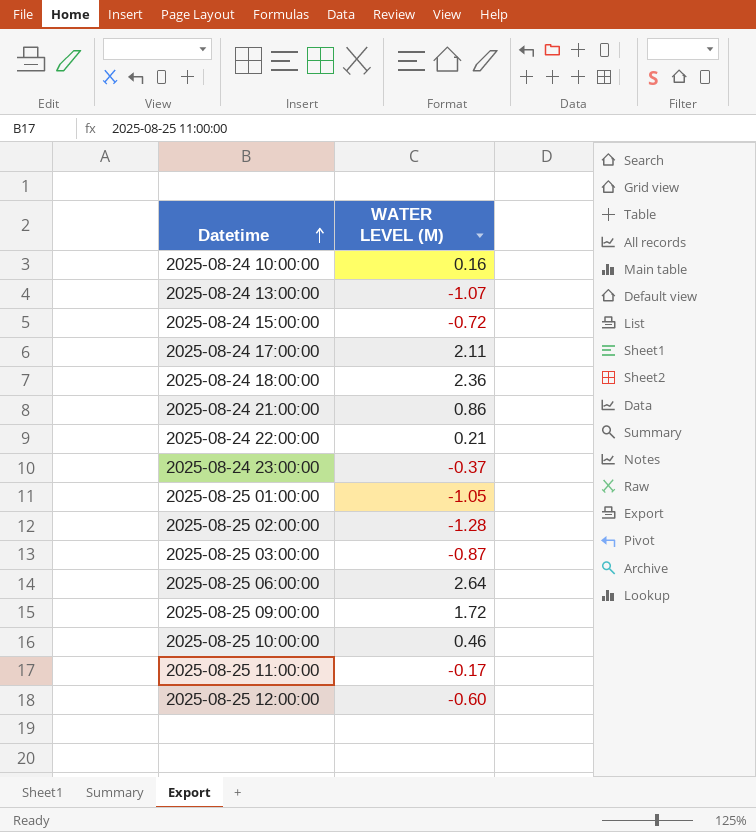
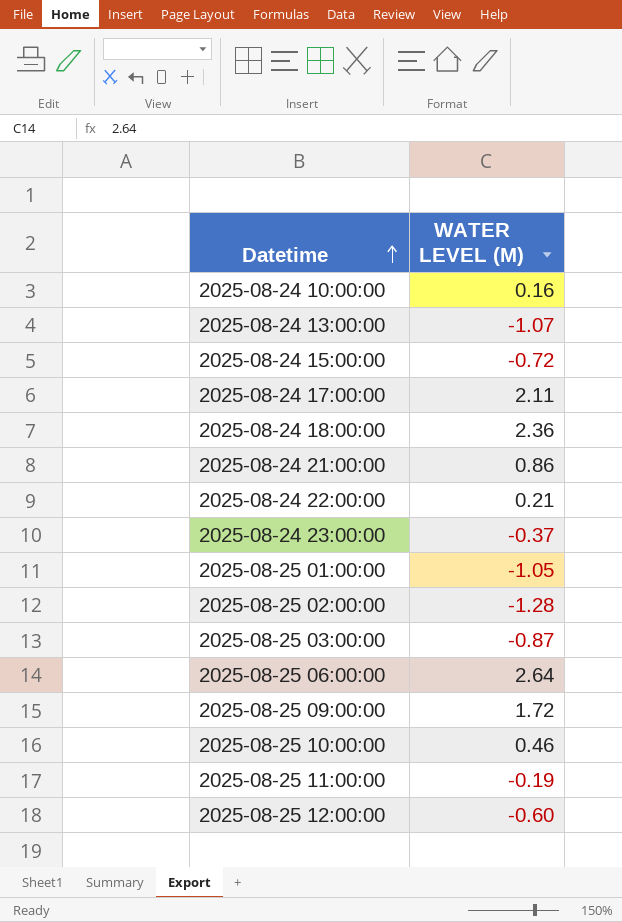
2025-08-25 11:00:00 | WATER LEVEL (M): -0.17 -> -0.19

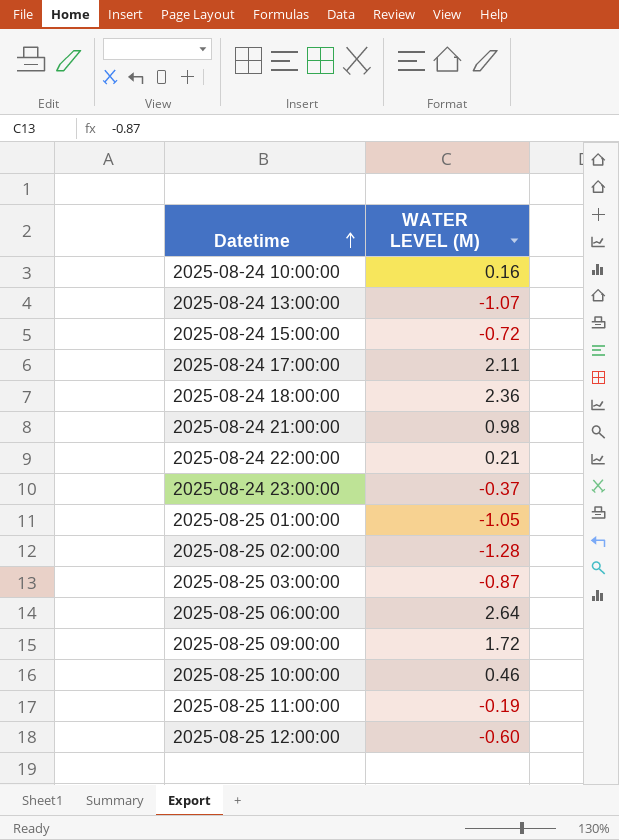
2025-08-24 21:00:00 | WATER LEVEL (M): 0.86 -> 0.98

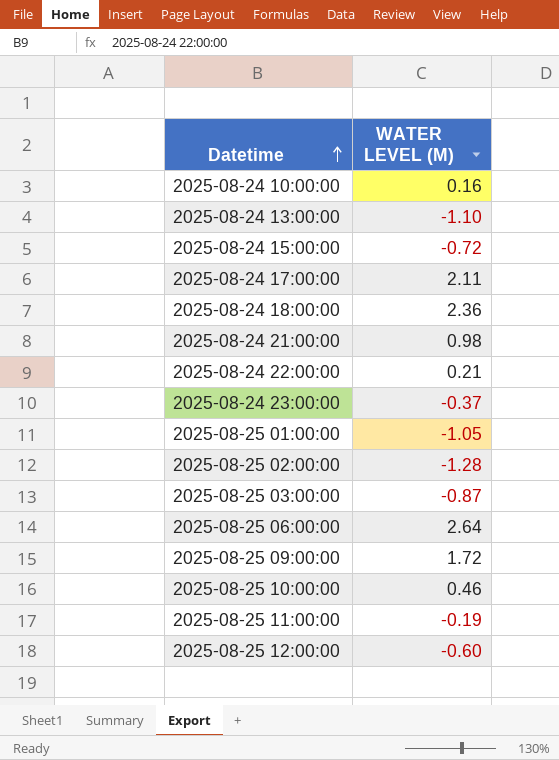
2025-08-24 13:00:00 | WATER LEVEL (M): -1.07 -> -1.10

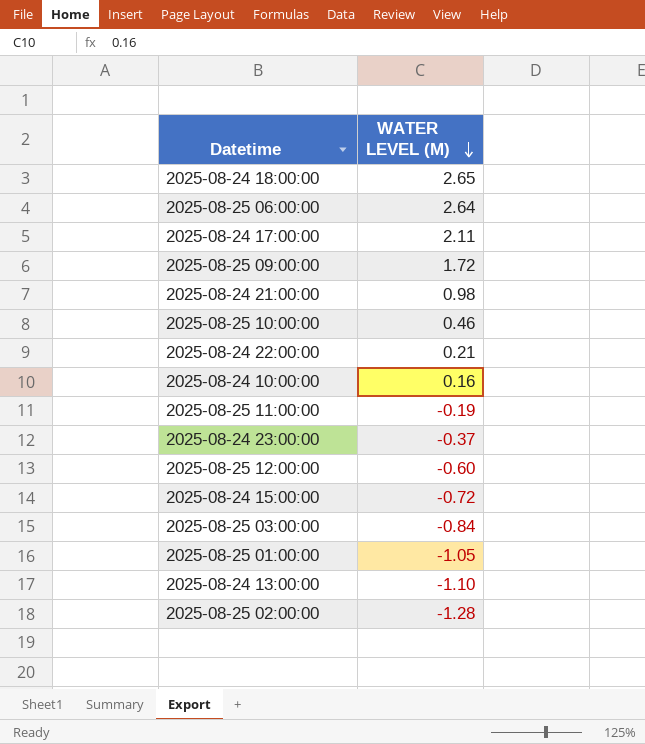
row order: Datetime ascending -> WATER LEVEL (M) descending
2025-08-24 18:00:00 | WATER LEVEL (M): 2.36 -> 2.65
2025-08-25 03:00:00 | WATER LEVEL (M): -0.87 -> -0.84

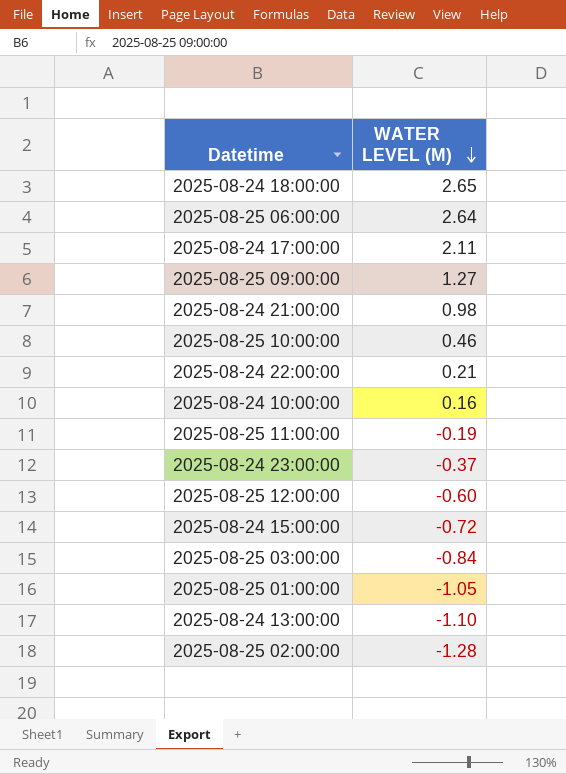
2025-08-25 09:00:00 | WATER LEVEL (M): 1.72 -> 1.27

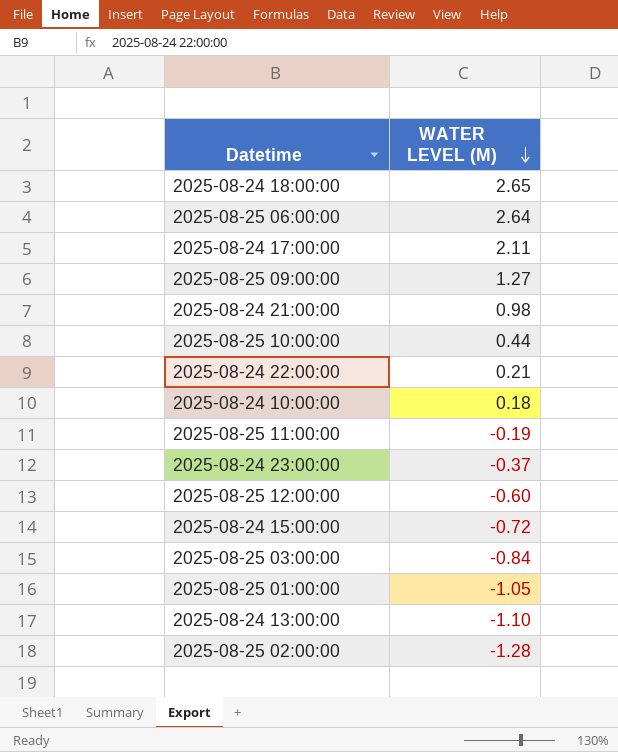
2025-08-25 10:00:00 | WATER LEVEL (M): 0.46 -> 0.44
2025-08-24 10:00:00 | WATER LEVEL (M): 0.16 -> 0.18

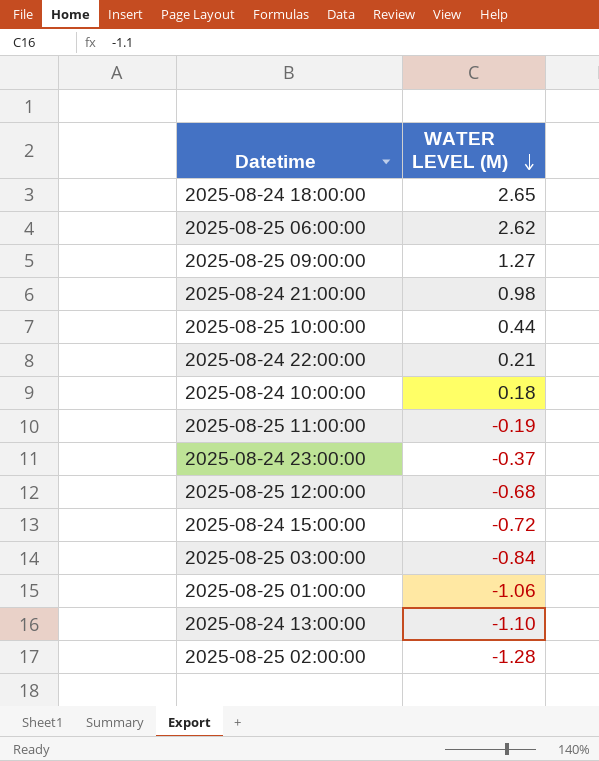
row 2025-08-24 17:00:00: 2.11 -> none
2025-08-25 06:00:00 | WATER LEVEL (M): 2.64 -> 2.62
2025-08-25 12:00:00 | WATER LEVEL (M): -0.60 -> -0.68
2025-08-25 01:00:00 | WATER LEVEL (M): -1.05 -> -1.06

